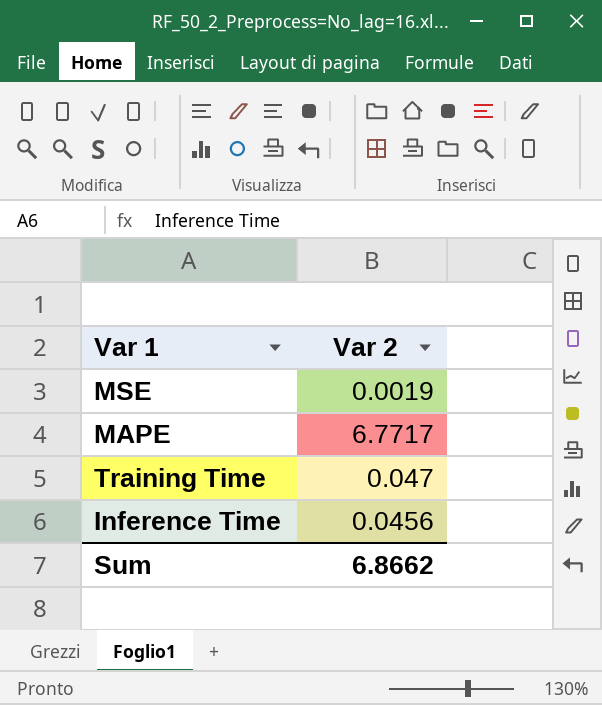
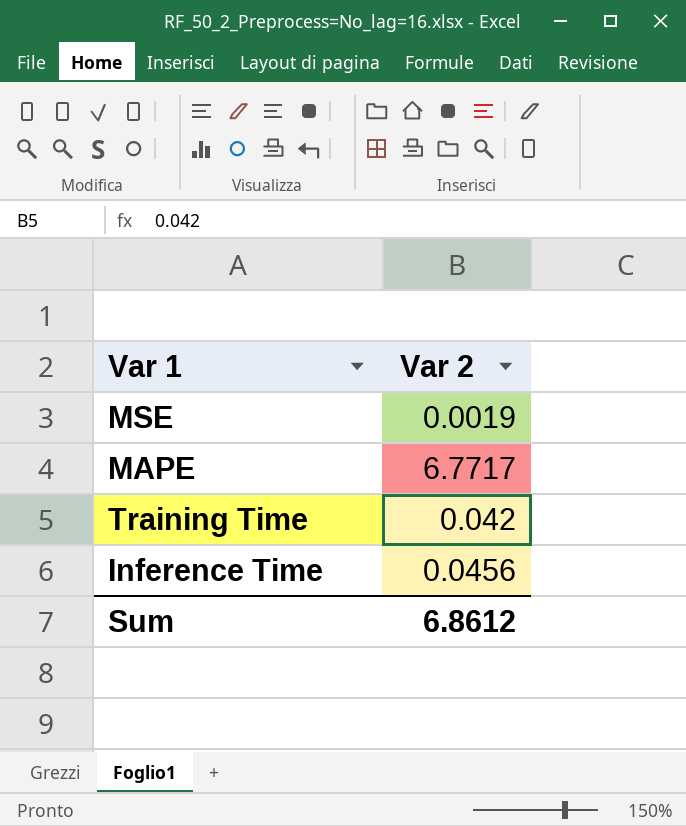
Training Time | Var 2: 0.047 -> 0.042
Sum | Var 2: 6.8662 -> 6.8612

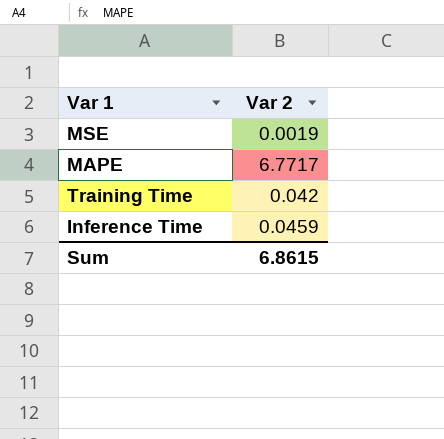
Inference Time | Var 2: 0.0456 -> 0.0459
Sum | Var 2: 6.8612 -> 6.8615

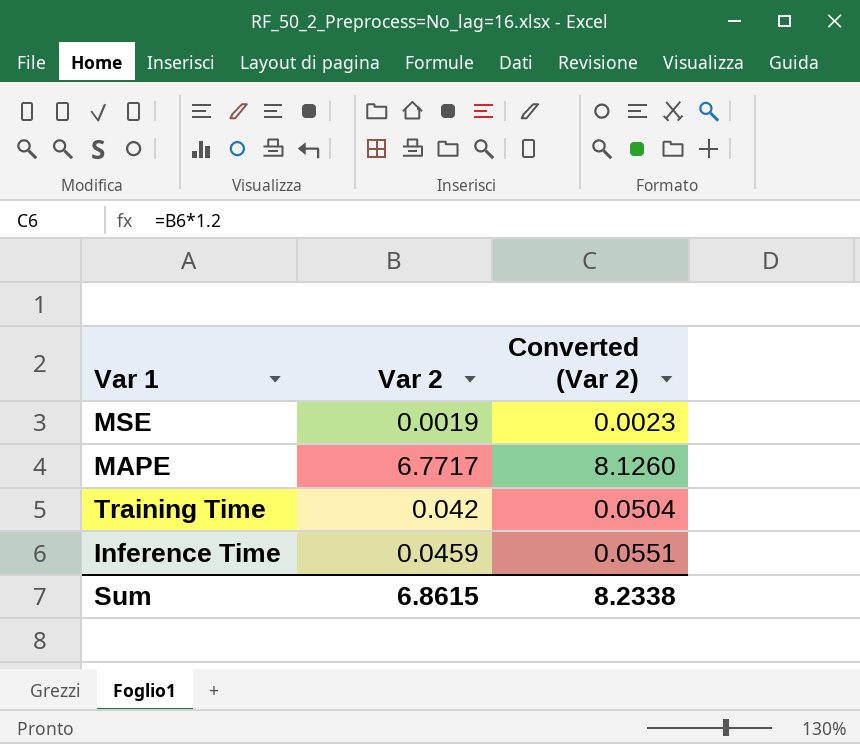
column Converted (Var 2) | formula: none -> [Var 2] * 1.2

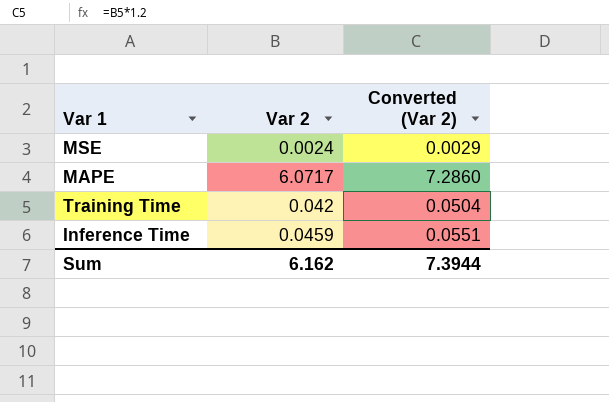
MSE | Var 2: 0.0019 -> 0.0024
MSE | Converted (Var 2): 0.0023 -> 0.0029
MAPE | Var 2: 6.7717 -> 6.0717
MAPE | Converted (Var 2): 8.1260 -> 7.2860
Sum | Var 2: 6.8615 -> 6.162
Sum | Converted (Var 2): 8.2338 -> 7.3944

